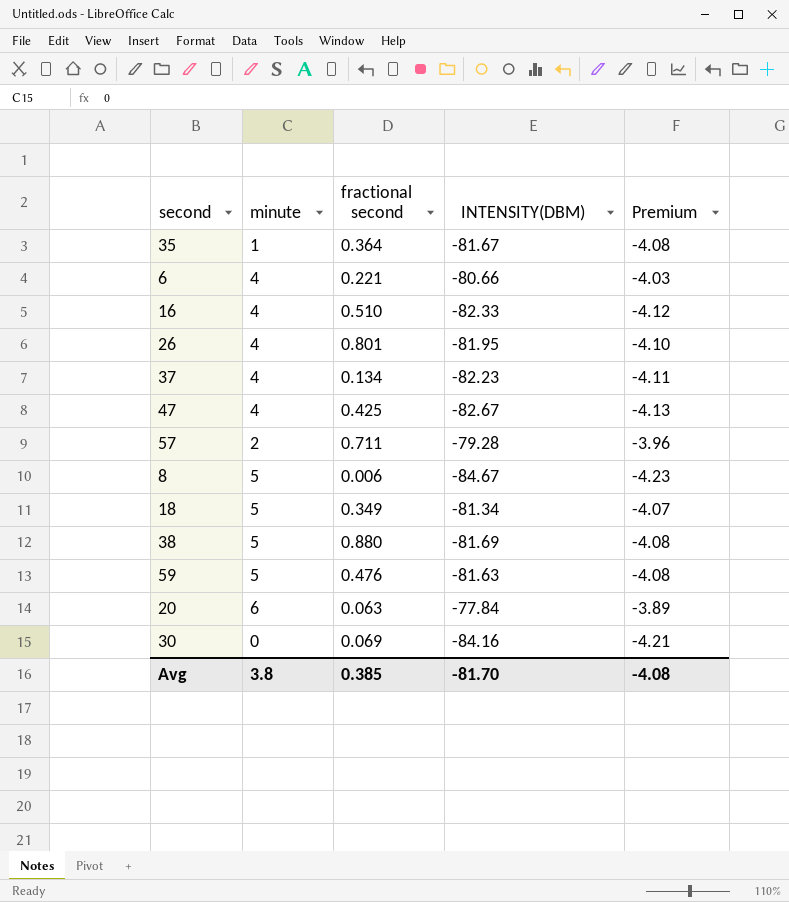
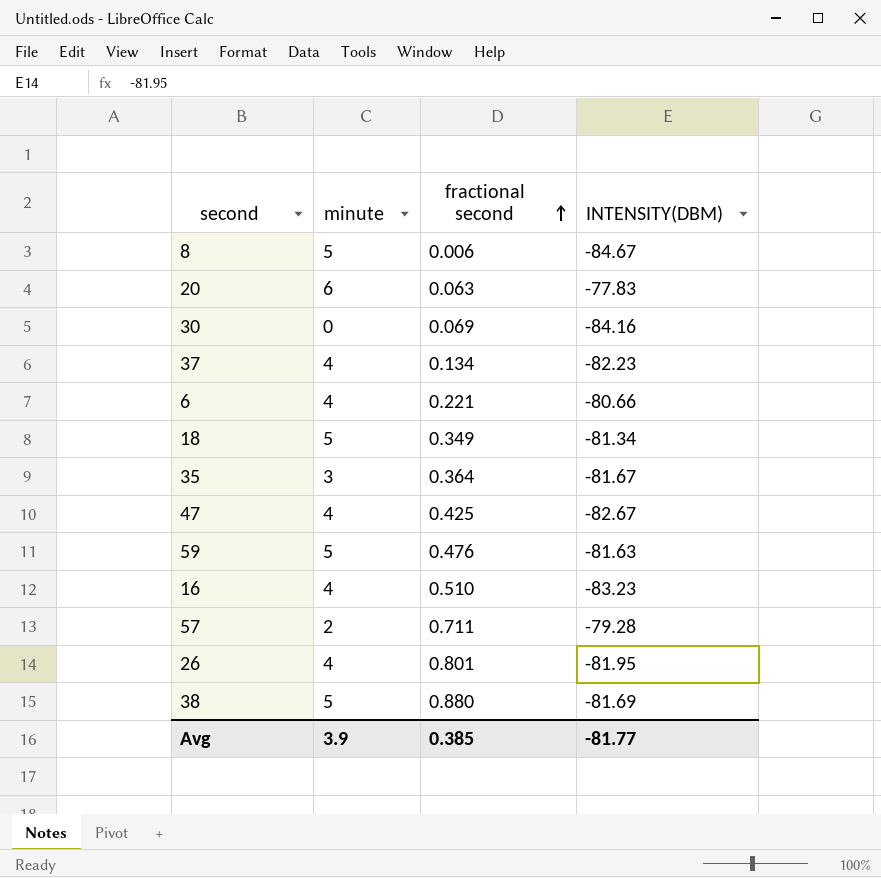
row order: none -> fractional second ascending
column Premium | formula: [INTENSITY(DBM)] * 0.05 -> none
20 | INTENSITY(DBM): -77.84 -> -77.83
35 | minute: 1 -> 3
16 | INTENSITY(DBM): -82.33 -> -83.23
Avg | minute: 3.8 -> 3.9
Avg | INTENSITY(DBM): -81.70 -> -81.77

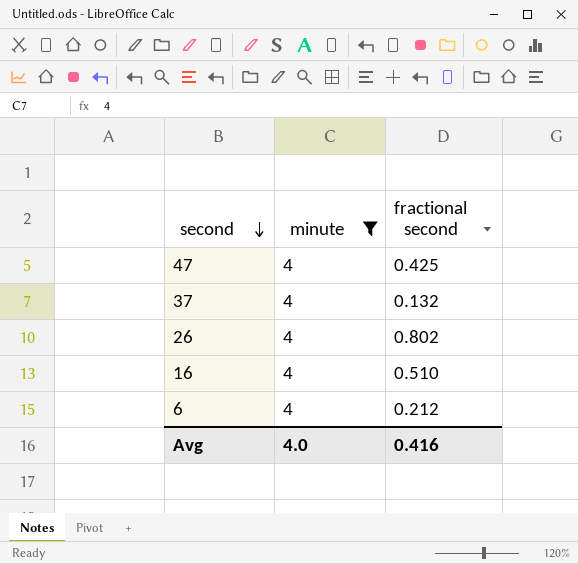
filter: none -> minute = 4
row order: fractional second ascending -> second descending
column INTENSITY(DBM) | position: 4 -> none
37 | fractional second: 0.134 -> 0.132
26 | fractional second: 0.801 -> 0.802
6 | fractional second: 0.221 -> 0.212
Avg | minute: 3.9 -> 4.0
Avg | fractional second: 0.385 -> 0.416

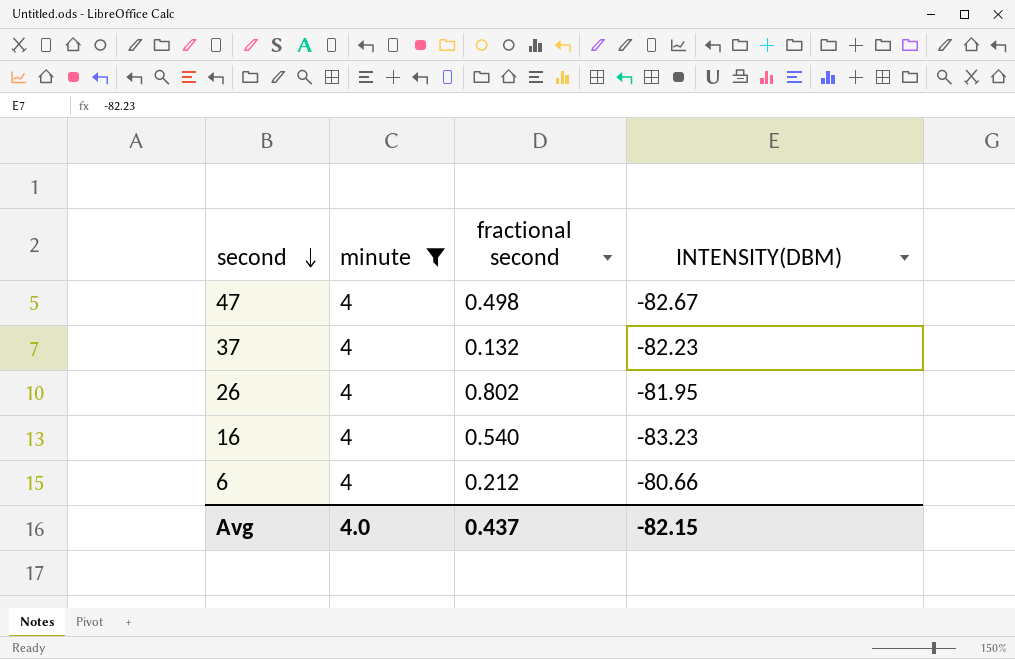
column INTENSITY(DBM) | position: none -> 4
47 | fractional second: 0.425 -> 0.498
16 | fractional second: 0.510 -> 0.540
Avg | fractional second: 0.416 -> 0.437

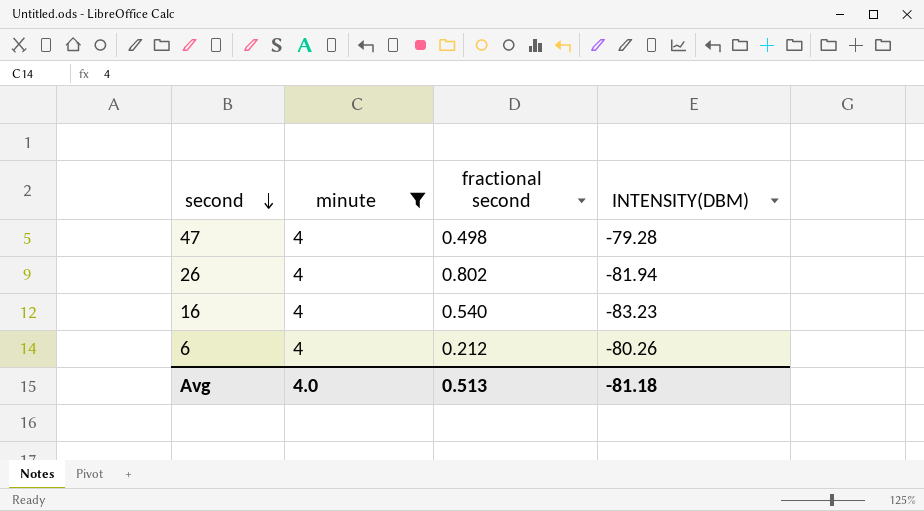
row 37: 4 | 0.132 | -82.23 -> none
47 | INTENSITY(DBM): -82.67 -> -79.28
26 | INTENSITY(DBM): -81.95 -> -81.94
6 | INTENSITY(DBM): -80.66 -> -80.26
Avg | fractional second: 0.437 -> 0.513
Avg | INTENSITY(DBM): -82.15 -> -81.18

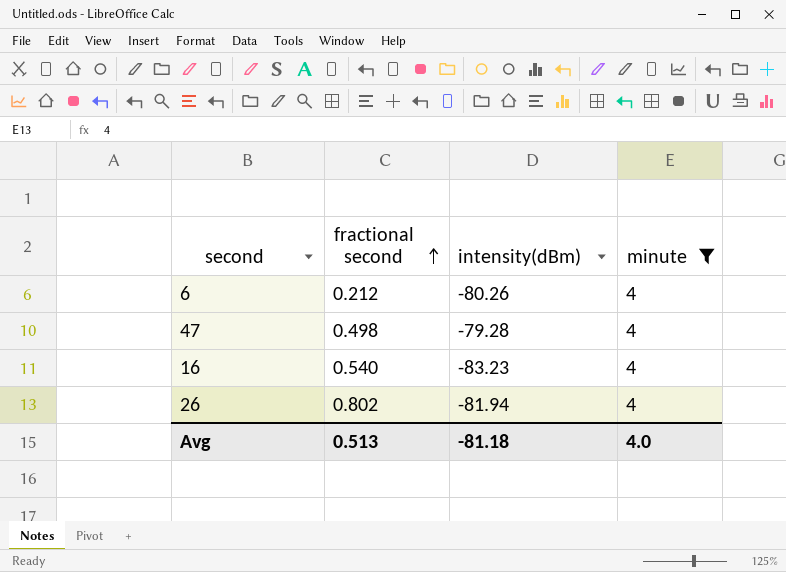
row order: second descending -> fractional second ascending
column name: INTENSITY(DBM) -> intensity(dBm)
column minute | position: 2 -> 4

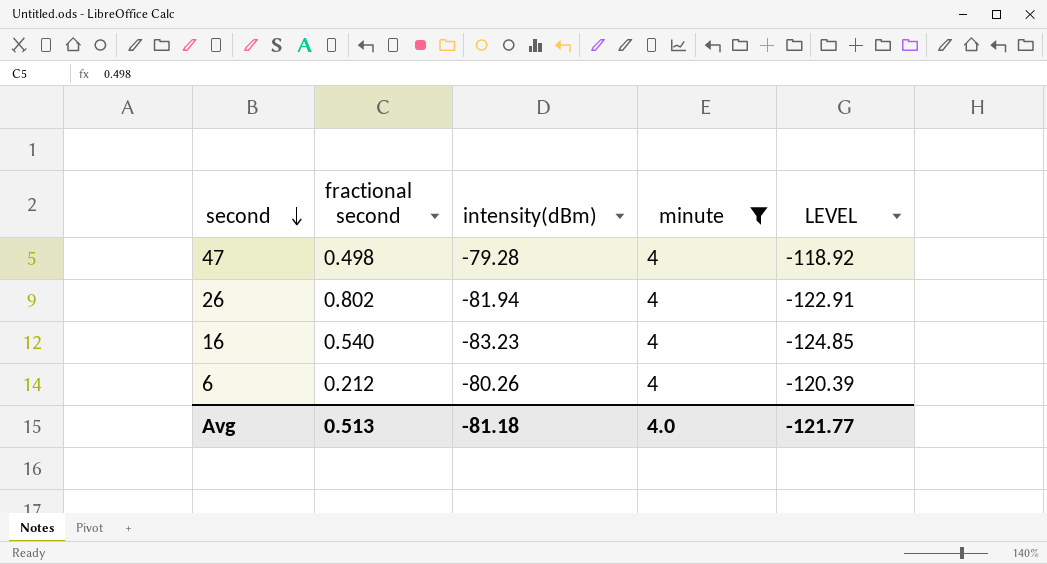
row order: fractional second ascending -> second descending
column LEVEL | formula: none -> [intensity(dBm)] * 1.5

